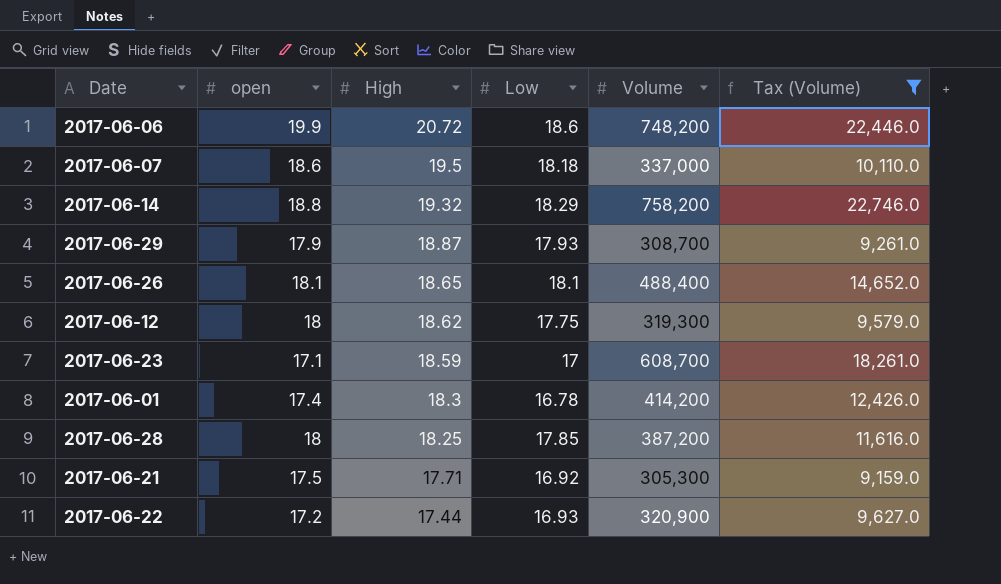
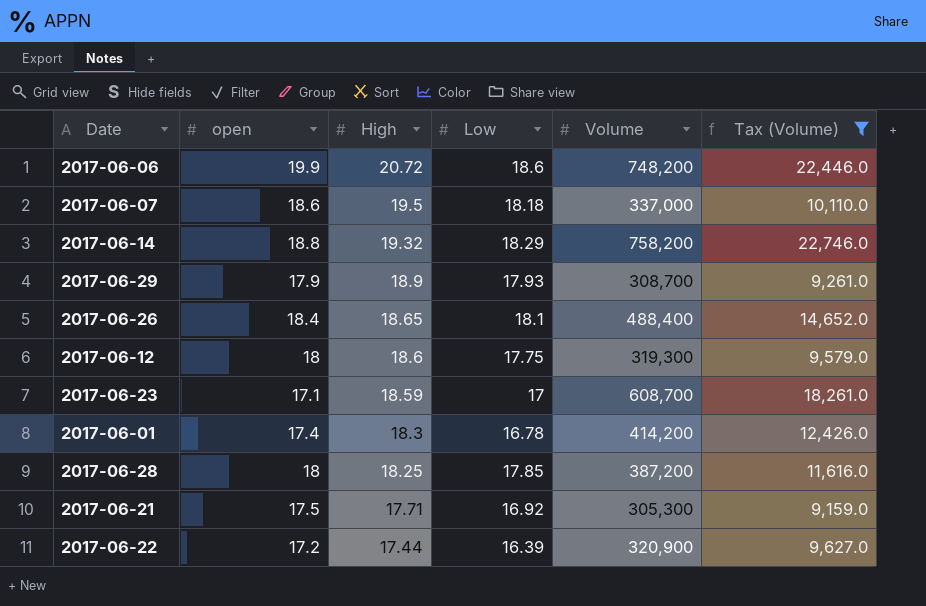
2017-06-29 | High: 18.87 -> 18.9
2017-06-26 | open: 18.1 -> 18.4
2017-06-12 | High: 18.62 -> 18.6
2017-06-22 | Low: 16.93 -> 16.39

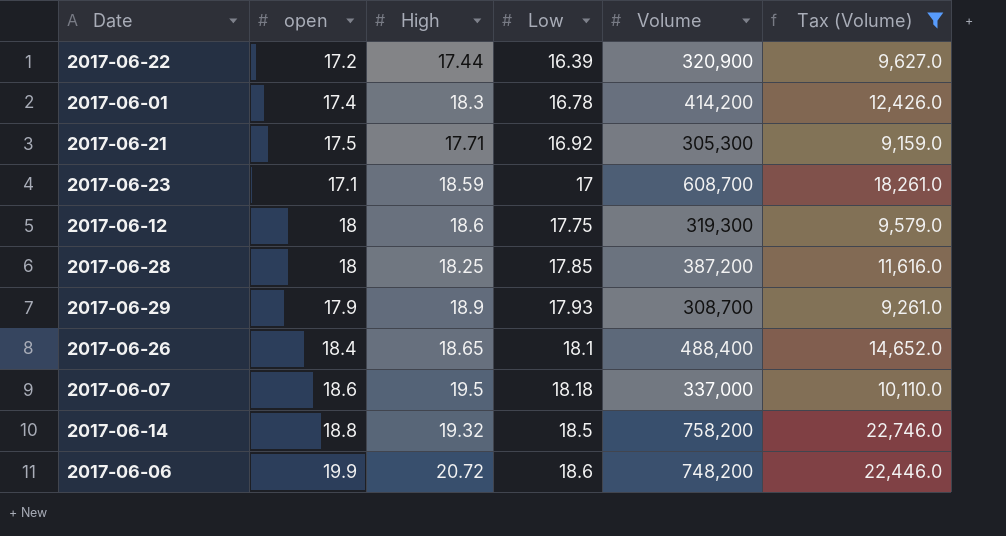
row order: High descending -> Low ascending
2017-06-14 | Low: 18.29 -> 18.5

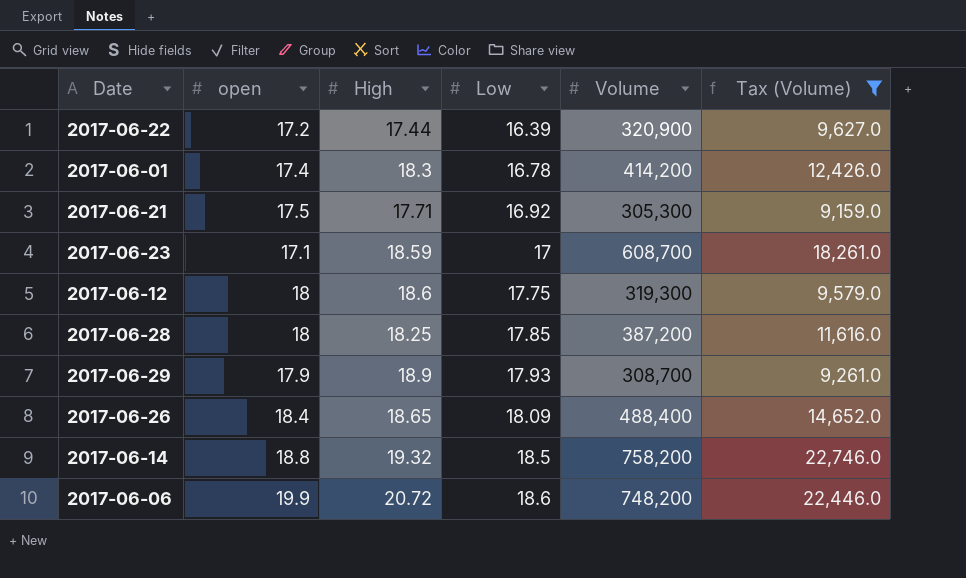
row 2017-06-07: 18.6 | 19.5 | 18.18 | 337,000 | 10,110.0 -> none
2017-06-26 | Low: 18.1 -> 18.09

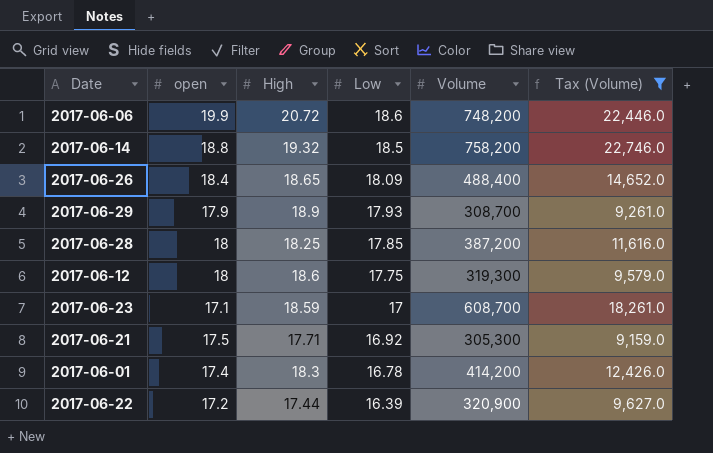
row order: Low ascending -> Low descending

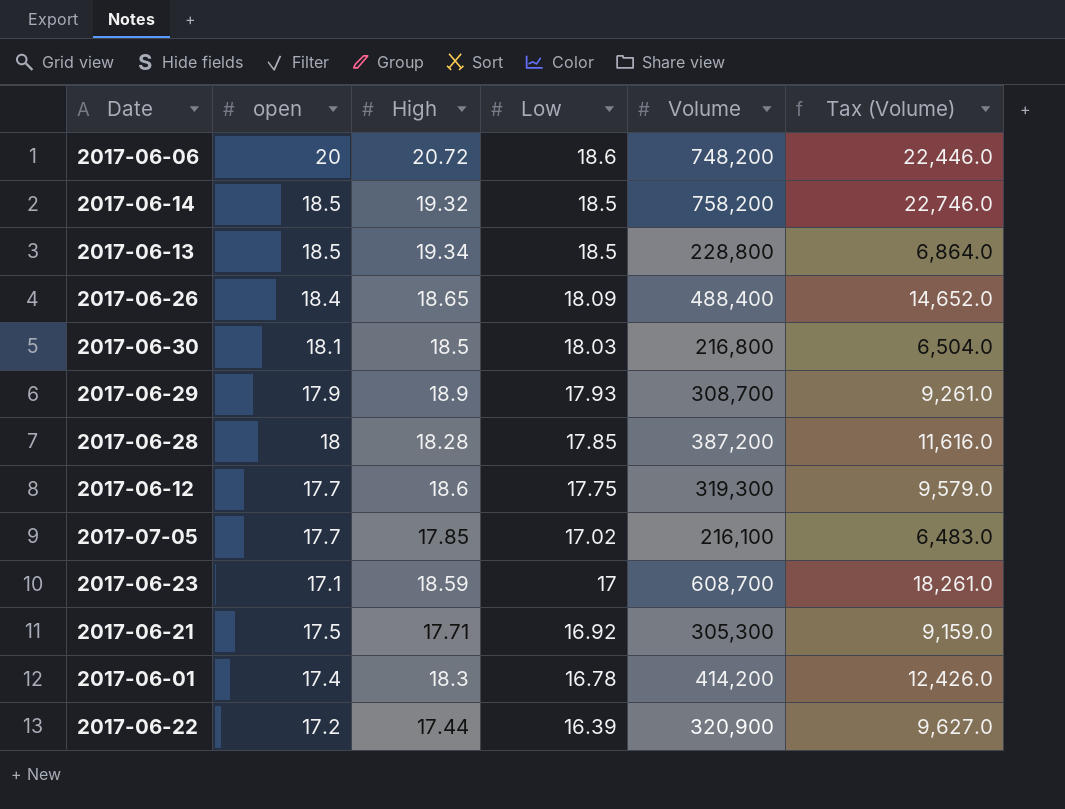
filter: Tax (Volume) >= 9,159.0 -> none
2017-06-06 | open: 19.9 -> 20
2017-06-14 | open: 18.8 -> 18.5
2017-06-28 | High: 18.25 -> 18.28
2017-06-12 | open: 18 -> 17.7

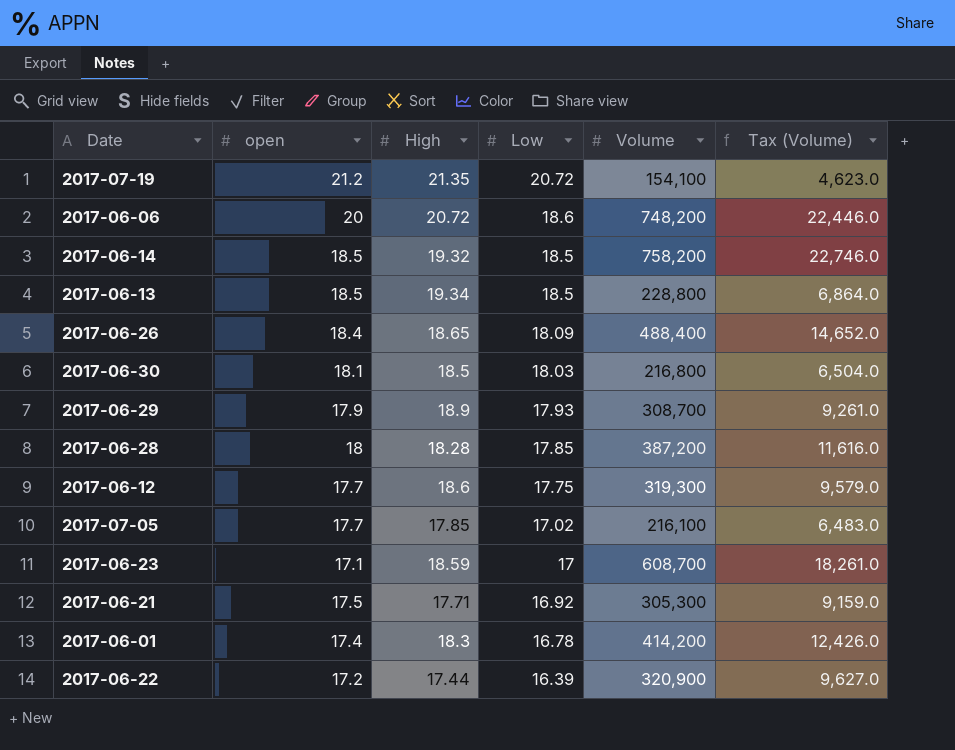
row 2017-07-19: none -> 21.2 | 21.35 | 20.72 | 154,100 | 4,623.0

